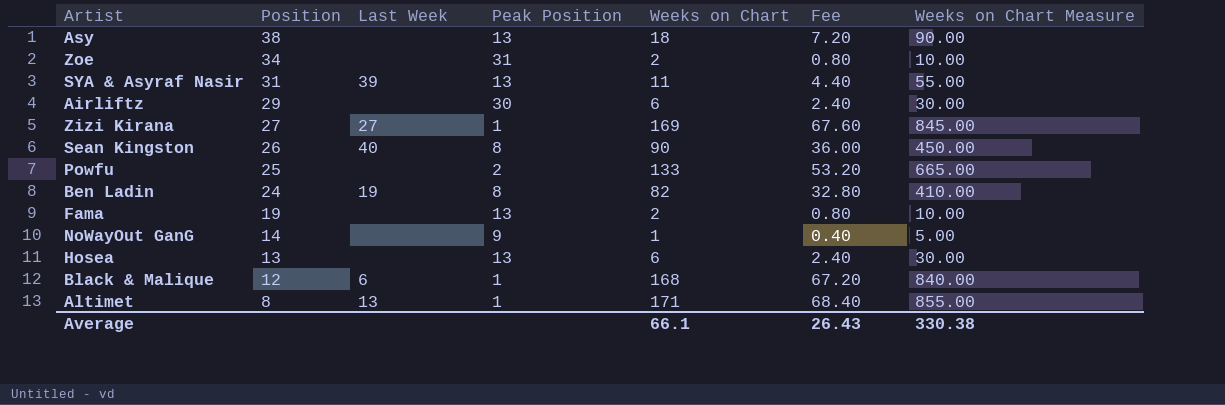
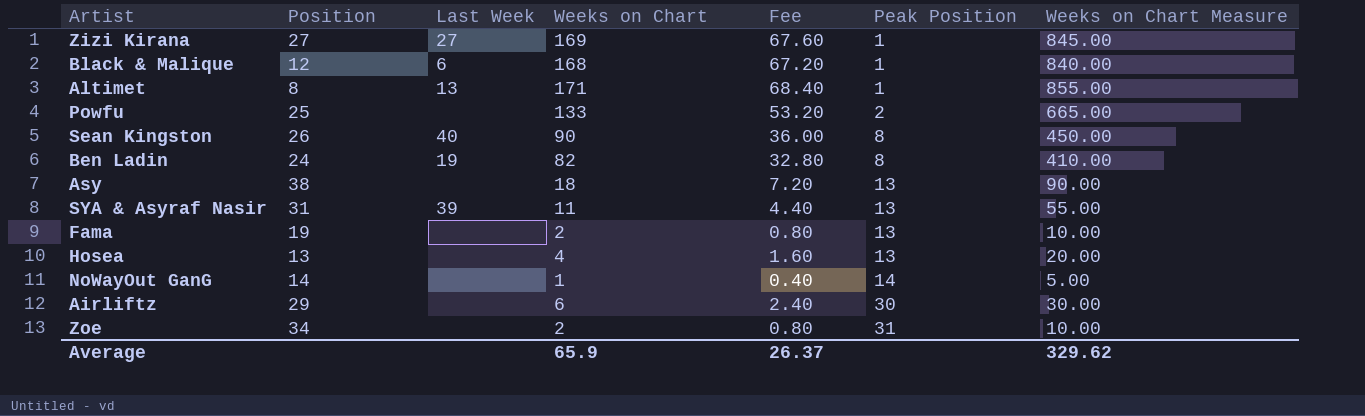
row order: Position descending -> Peak Position ascending
column Peak Position | position: 4 -> 6
Hosea | Weeks on Chart: 6 -> 4
Hosea | Fee: 2.40 -> 1.60
Hosea | Weeks on Chart Measure: 30.00 -> 20.00
NoWayOut GanG | Peak Position: 9 -> 14
Average | Weeks on Chart: 66.1 -> 65.9
Average | Fee: 26.43 -> 26.37
Average | Weeks on Chart Measure: 330.38 -> 329.62

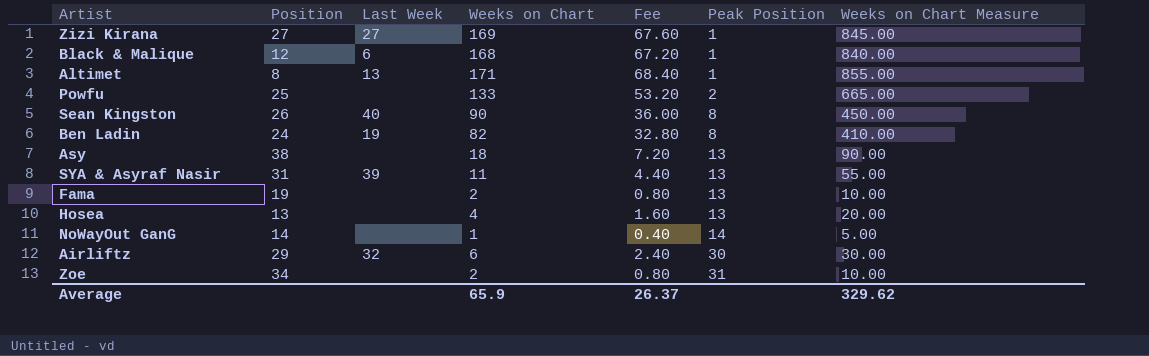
Airliftz | Last Week: none -> 32

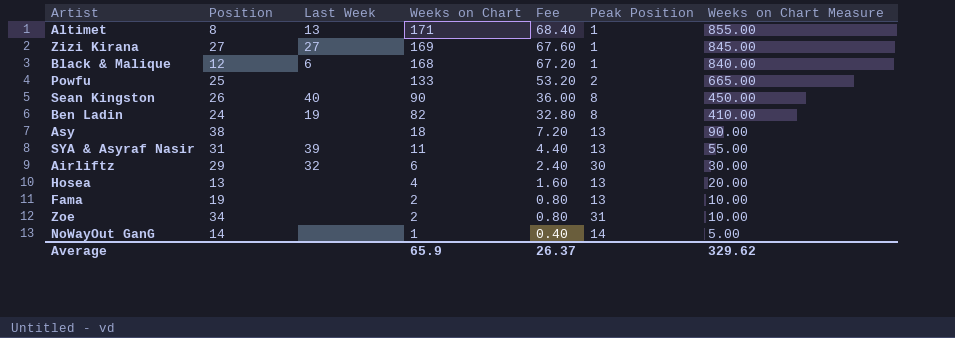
row order: Peak Position ascending -> Weeks on Chart descending

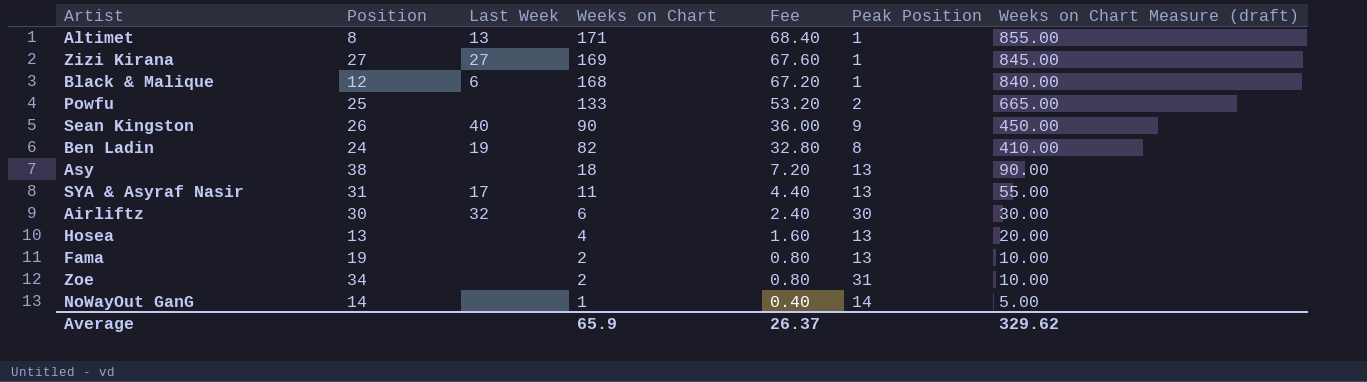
column name: Weeks on Chart Measure -> Weeks on Chart Measure (draft)
Sean Kingston | Peak Position: 8 -> 9
SYA & Asyraf Nasir | Last Week: 39 -> 17
Airliftz | Position: 29 -> 30

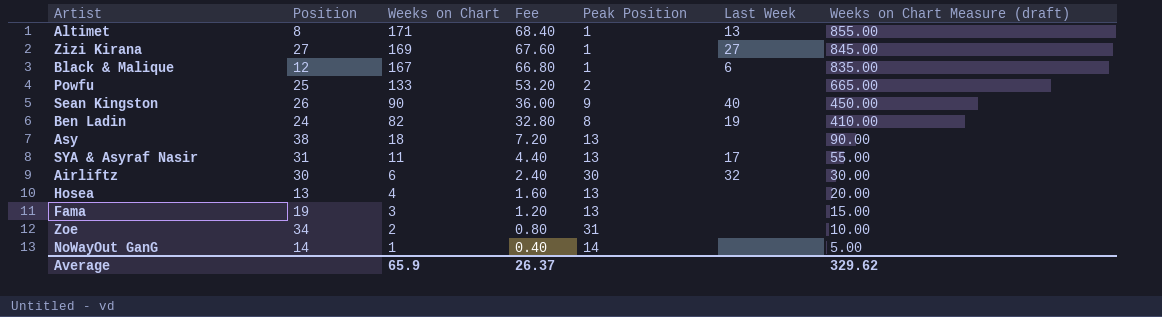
column Last Week | position: 3 -> 6
Black & Malique | Weeks on Chart: 168 -> 167
Black & Malique | Fee: 67.20 -> 66.80
Black & Malique | Weeks on Chart Measure (draft): 840.00 -> 835.00
Fama | Weeks on Chart: 2 -> 3
Fama | Fee: 0.80 -> 1.20
Fama | Weeks on Chart Measure (draft): 10.00 -> 15.00

